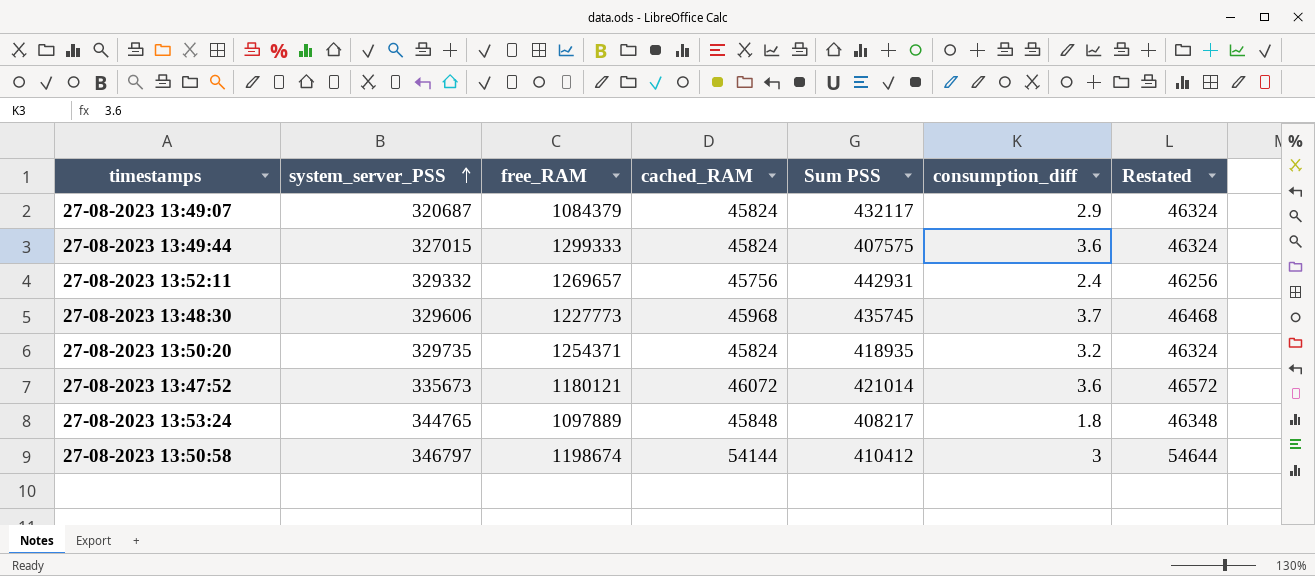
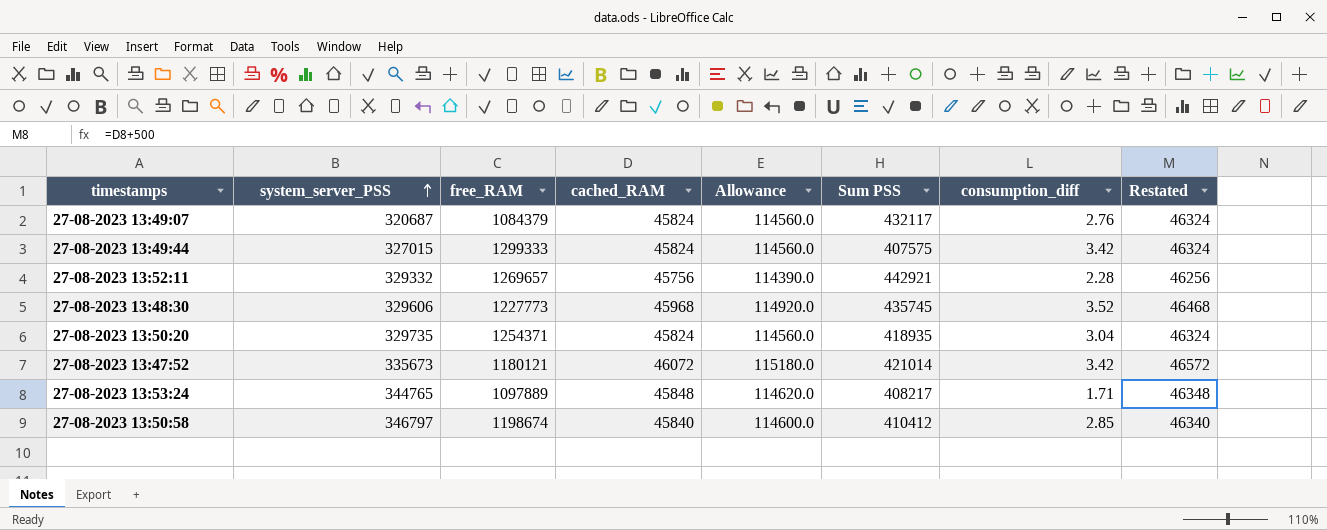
column Allowance | formula: none -> [cached_RAM] * 2.5
27-08-2023 13:49:07 | consumption_diff: 2.9 -> 2.76
27-08-2023 13:49:44 | consumption_diff: 3.6 -> 3.42
27-08-2023 13:52:11 | Sum PSS: 442931 -> 442921
27-08-2023 13:52:11 | consumption_diff: 2.4 -> 2.28
27-08-2023 13:48:30 | consumption_diff: 3.7 -> 3.52
27-08-2023 13:50:20 | consumption_diff: 3.2 -> 3.04
27-08-2023 13:47:52 | consumption_diff: 3.6 -> 3.42
27-08-2023 13:53:24 | consumption_diff: 1.8 -> 1.71
27-08-2023 13:50:58 | cached_RAM: 54144 -> 45840
27-08-2023 13:50:58 | consumption_diff: 3 -> 2.85
27-08-2023 13:50:58 | Restated: 54644 -> 46340

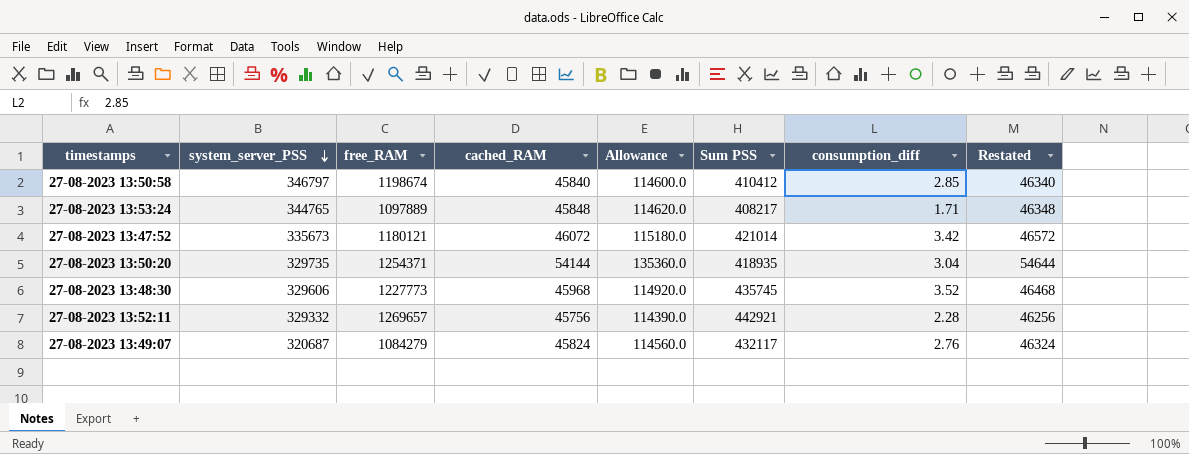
row order: system_server_PSS ascending -> system_server_PSS descending
row 27-08-2023 13:49:44: 327015 | 1299333 | 45824 | 114560.0 | 407575 | 3.42 | 46324 -> none
27-08-2023 13:50:20 | cached_RAM: 45824 -> 54144
27-08-2023 13:50:20 | Allowance: 114560.0 -> 135360.0
27-08-2023 13:50:20 | Restated: 46324 -> 54644
27-08-2023 13:49:07 | free_RAM: 1084379 -> 1084279

